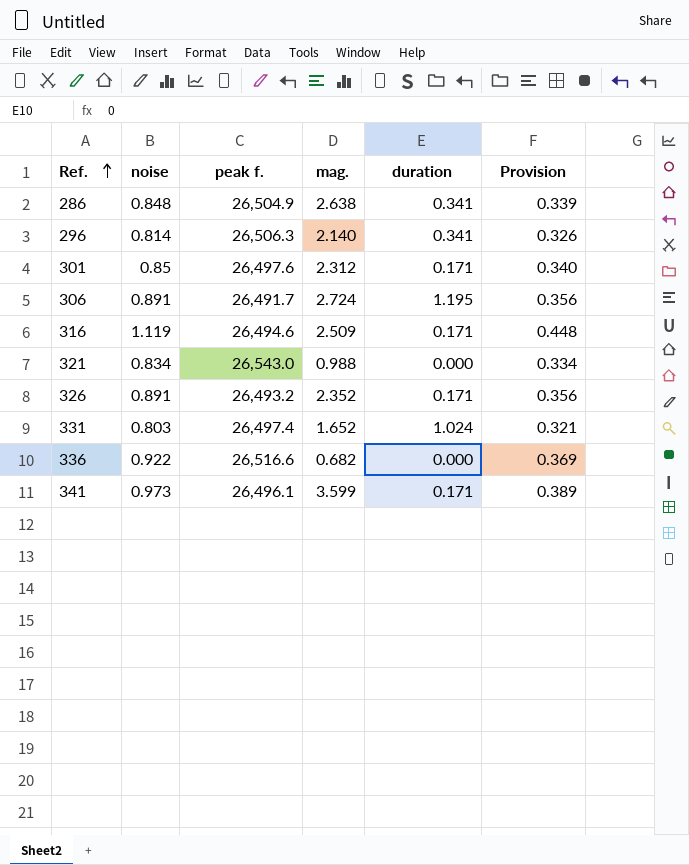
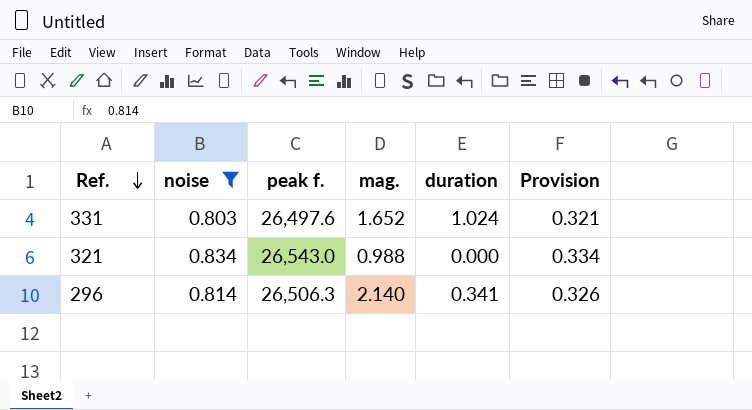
filter: none -> noise <= 0.834
row order: Ref. ascending -> Ref. descending
331 | peak f.: 26,497.4 -> 26,497.6

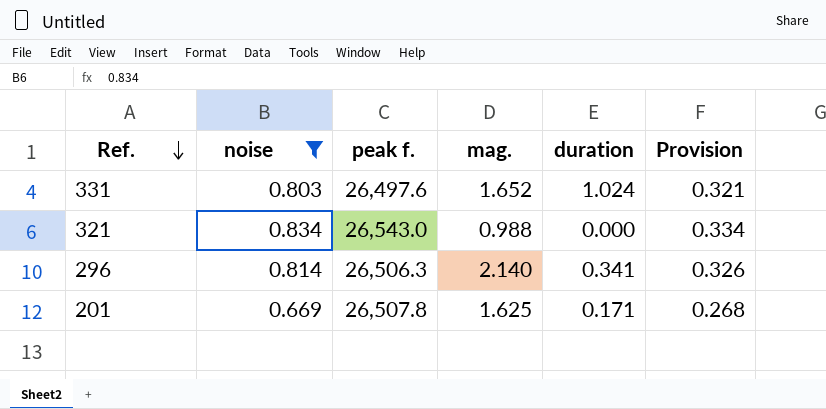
row 201: none -> 0.669 | 26,507.8 | 1.625 | 0.171 | 0.268

